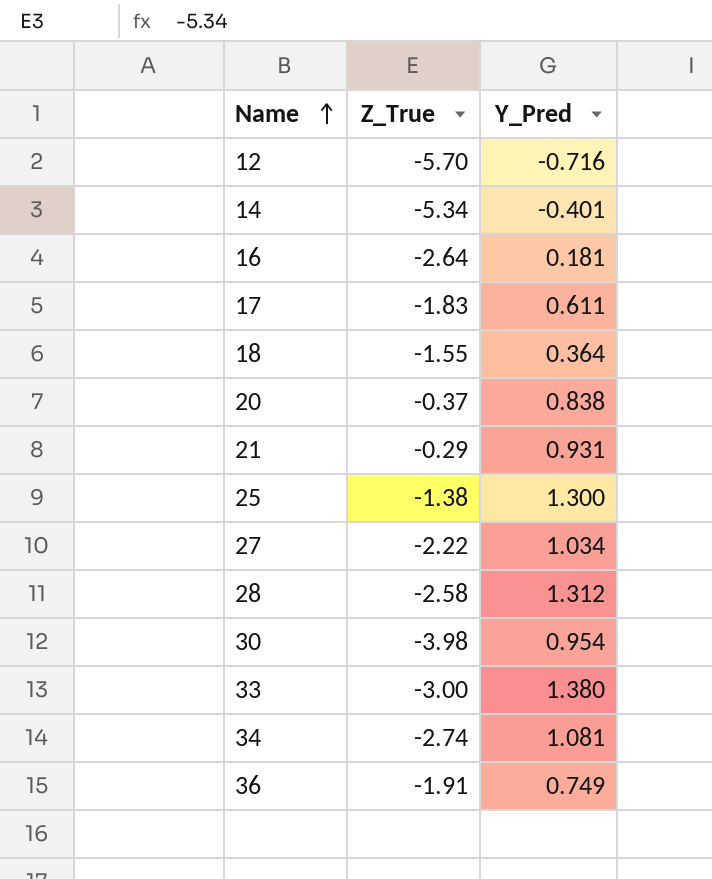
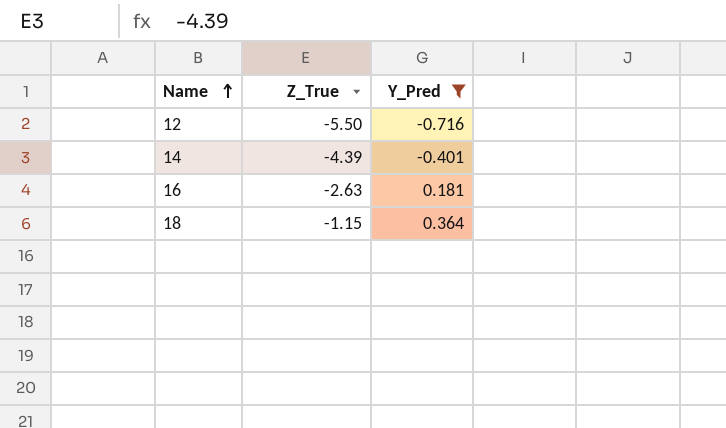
filter: none -> Y_Pred <= 0.364
12 | Z_True: -5.70 -> -5.50
14 | Z_True: -5.34 -> -4.39
16 | Z_True: -2.64 -> -2.63
18 | Z_True: -1.55 -> -1.15

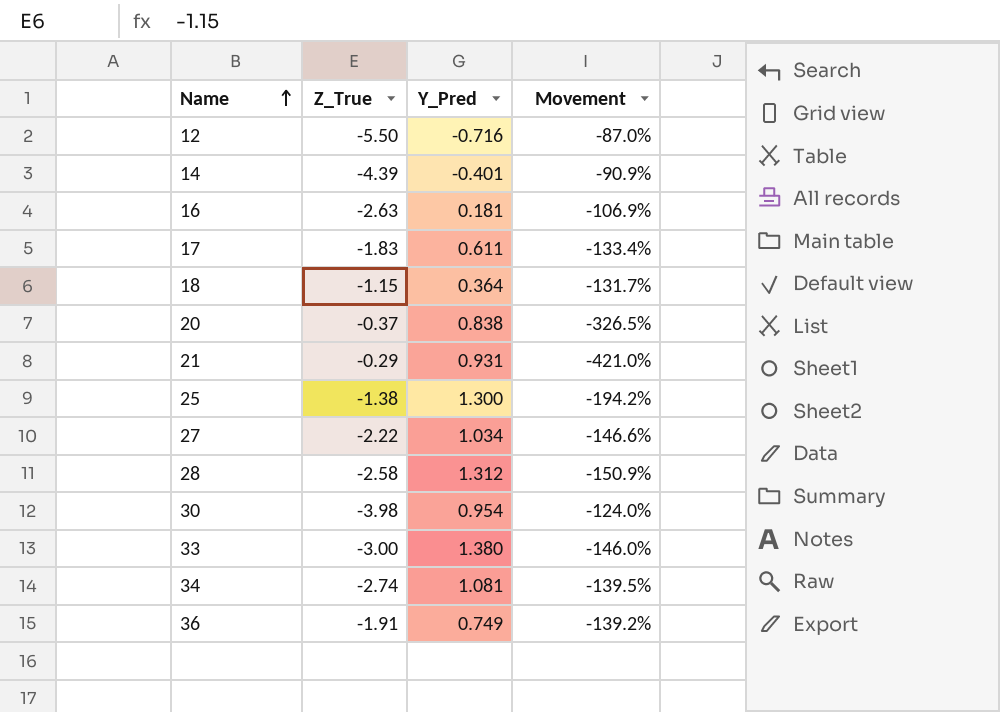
filter: Y_Pred <= 0.364 -> none
column Movement | formula: none -> ([Y_Pred] - [Z_True]) / [Z_True]

